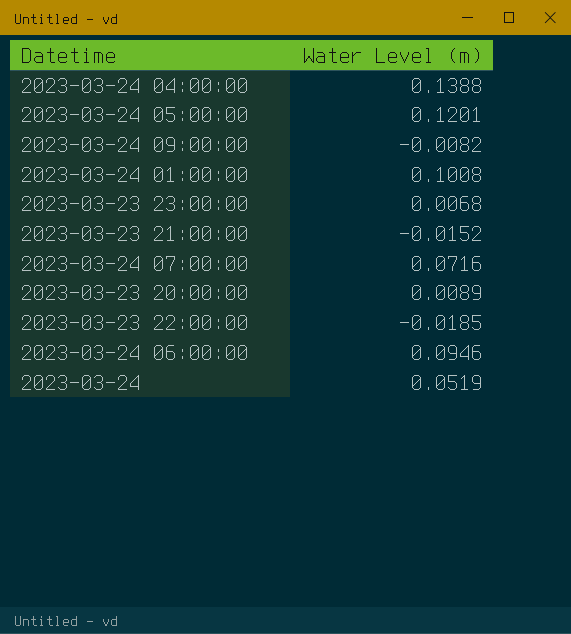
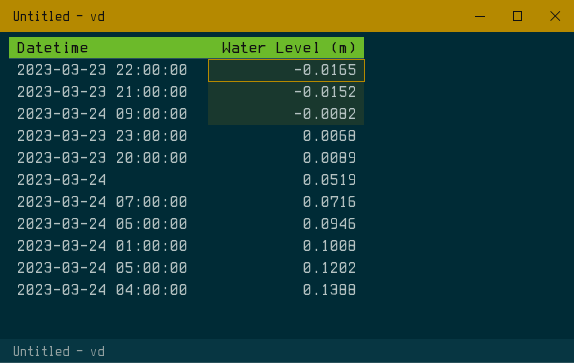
row order: none -> Water Level (m) ascending
2023-03-23 22:00:00 | Water Level (m): -0.0185 -> -0.0165
2023-03-24 05:00:00 | Water Level (m): 0.1201 -> 0.1202

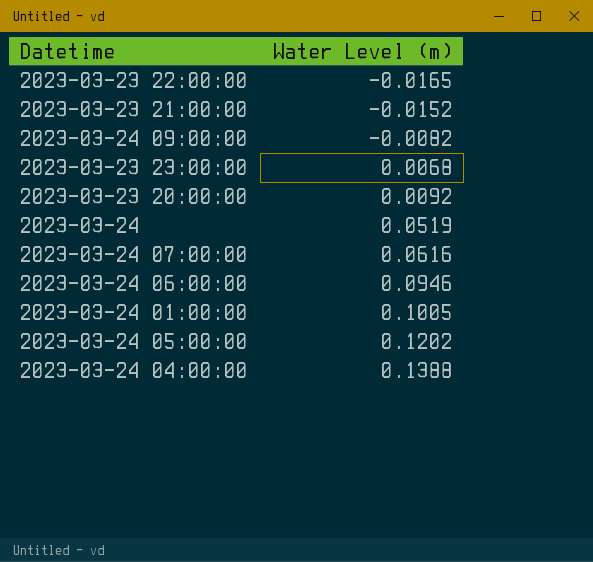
2023-03-23 20:00:00 | Water Level (m): 0.0089 -> 0.0092
2023-03-24 07:00:00 | Water Level (m): 0.0716 -> 0.0616
2023-03-24 01:00:00 | Water Level (m): 0.1008 -> 0.1005

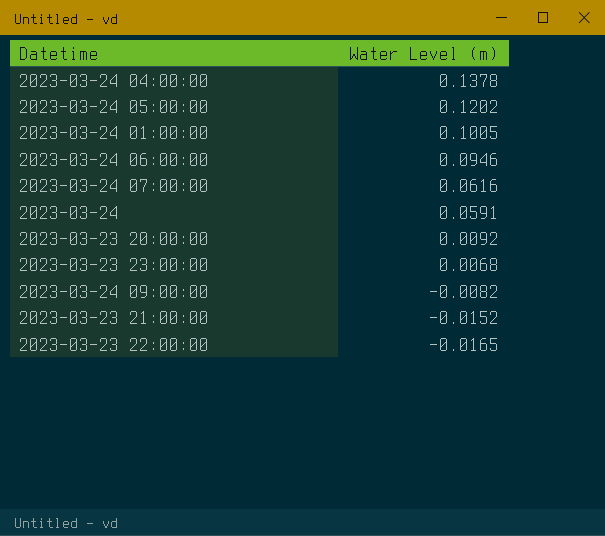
row order: Water Level (m) ascending -> Water Level (m) descending
2023-03-24 04:00:00 | Water Level (m): 0.1388 -> 0.1378
2023-03-24 | Water Level (m): 0.0519 -> 0.0591

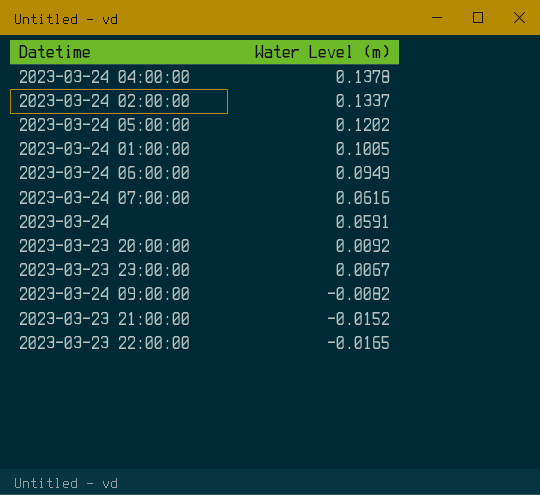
row 2023-03-24 02:00:00: none -> 0.1337
2023-03-24 06:00:00 | Water Level (m): 0.0946 -> 0.0949
2023-03-23 23:00:00 | Water Level (m): 0.0068 -> 0.0067

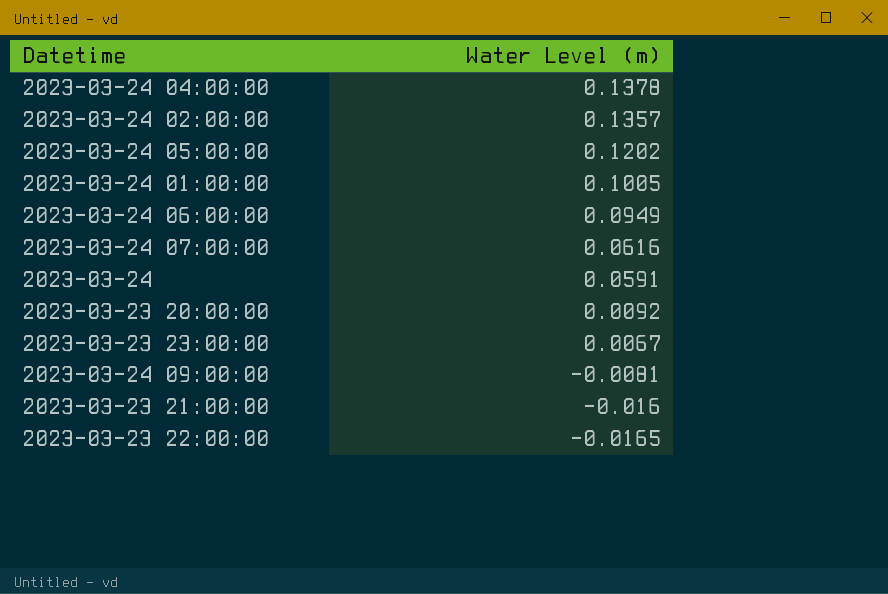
2023-03-24 02:00:00 | Water Level (m): 0.1337 -> 0.1357
2023-03-24 09:00:00 | Water Level (m): -0.0082 -> -0.0081
2023-03-23 21:00:00 | Water Level (m): -0.0152 -> -0.016

